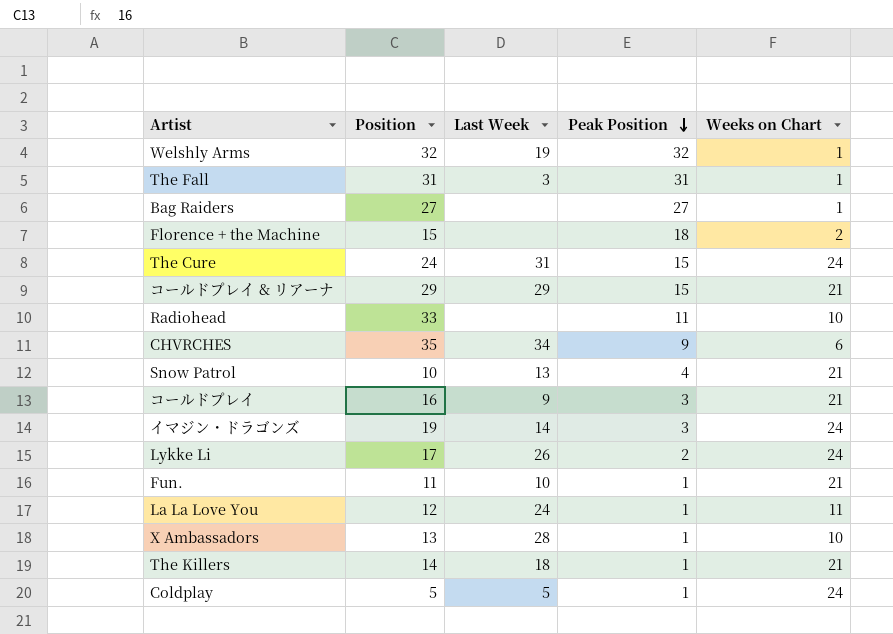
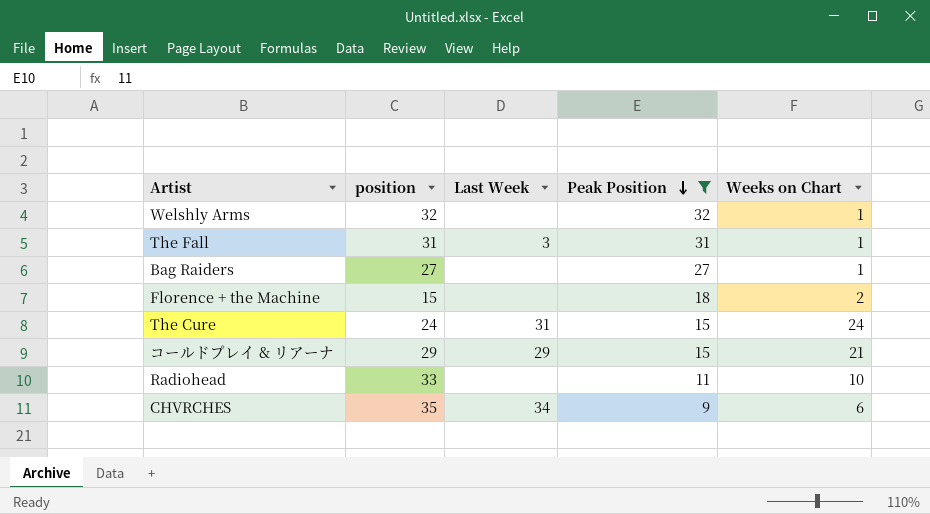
filter: none -> Peak Position >= 9
column name: Position -> position
Welshly Arms | Last Week: 19 -> none

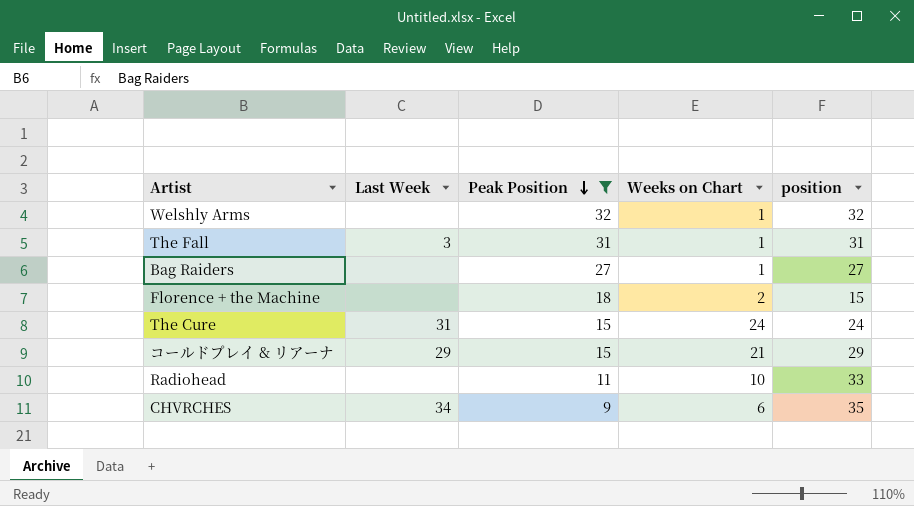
column position | position: 2 -> 5

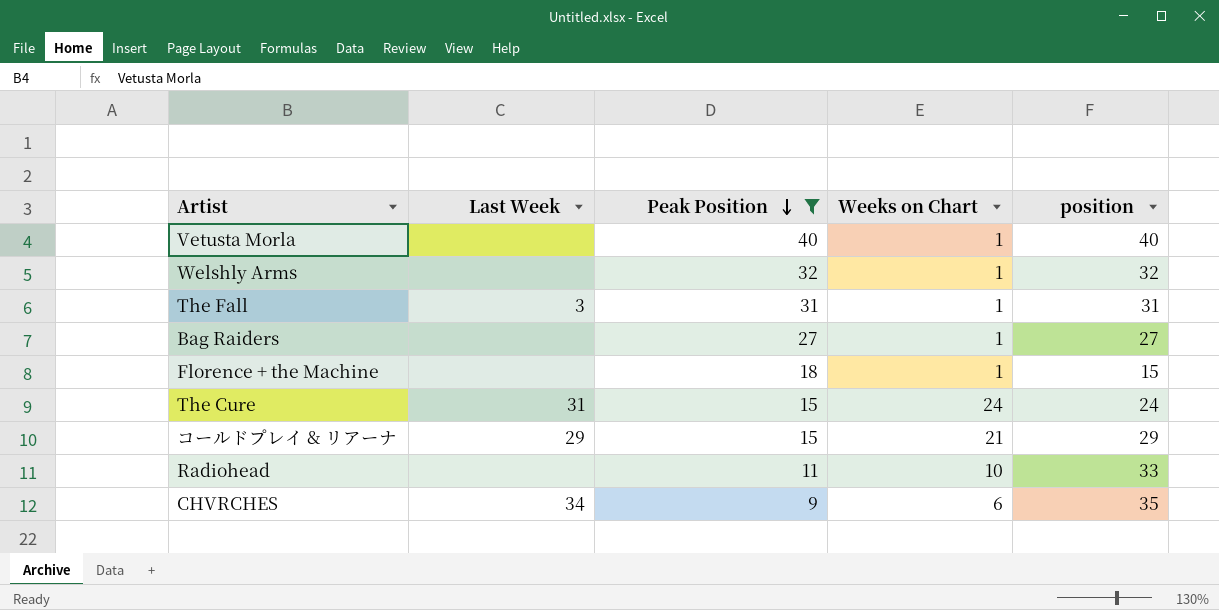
row Vetusta Morla: none -> none | 40 | 1 | 40
Florence + the Machine | Weeks on Chart: 2 -> 1

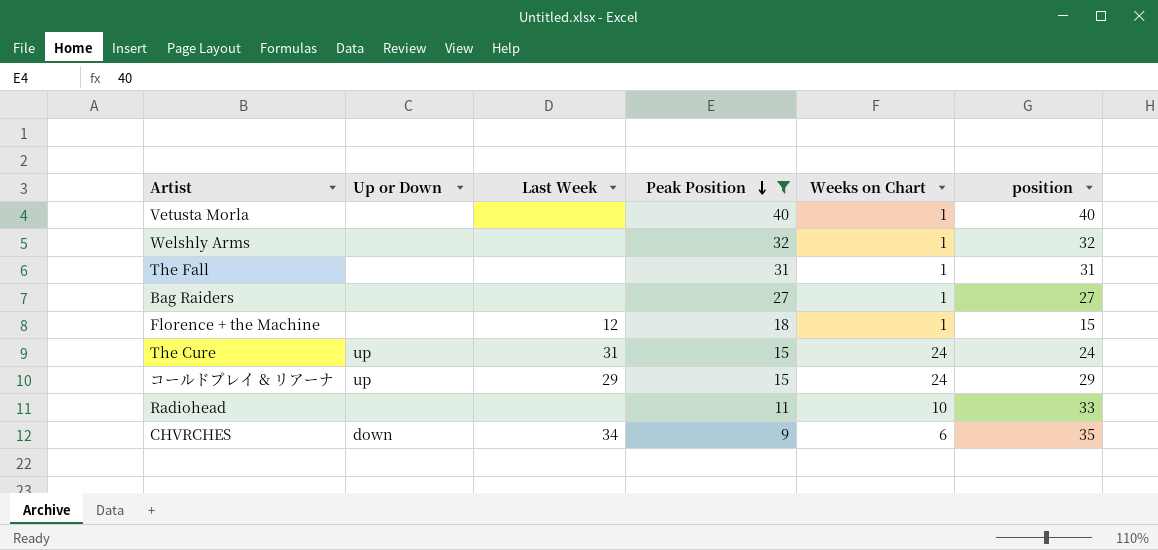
column Up or Down | position: none -> 2
The Fall | Last Week: 3 -> none
Florence + the Machine | Last Week: none -> 12
コールドプレイ & リアーナ | Weeks on Chart: 21 -> 24

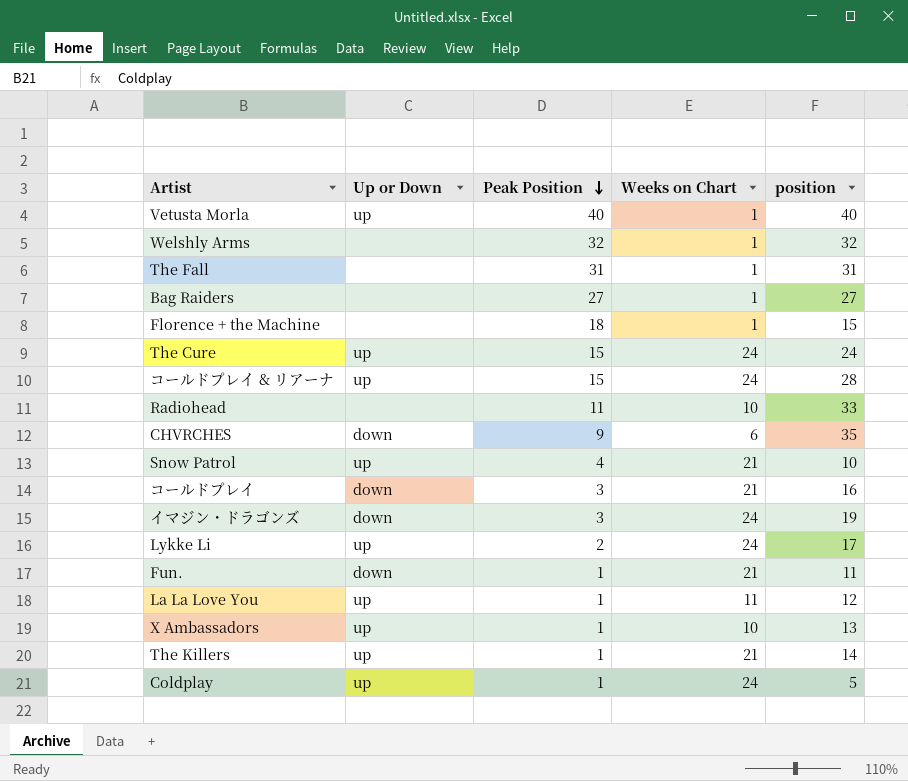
filter: Peak Position >= 9 -> none
column Last Week | position: 3 -> none
Vetusta Morla | Up or Down: none -> up
コールドプレイ & リアーナ | position: 29 -> 28

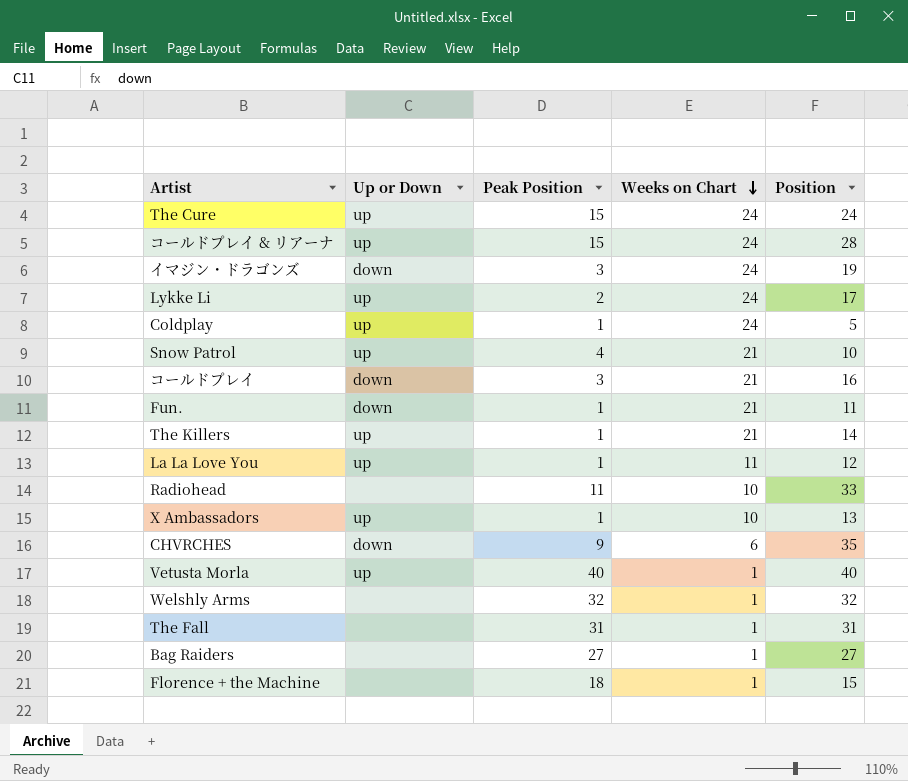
row order: Peak Position descending -> Weeks on Chart descending
column name: position -> Position

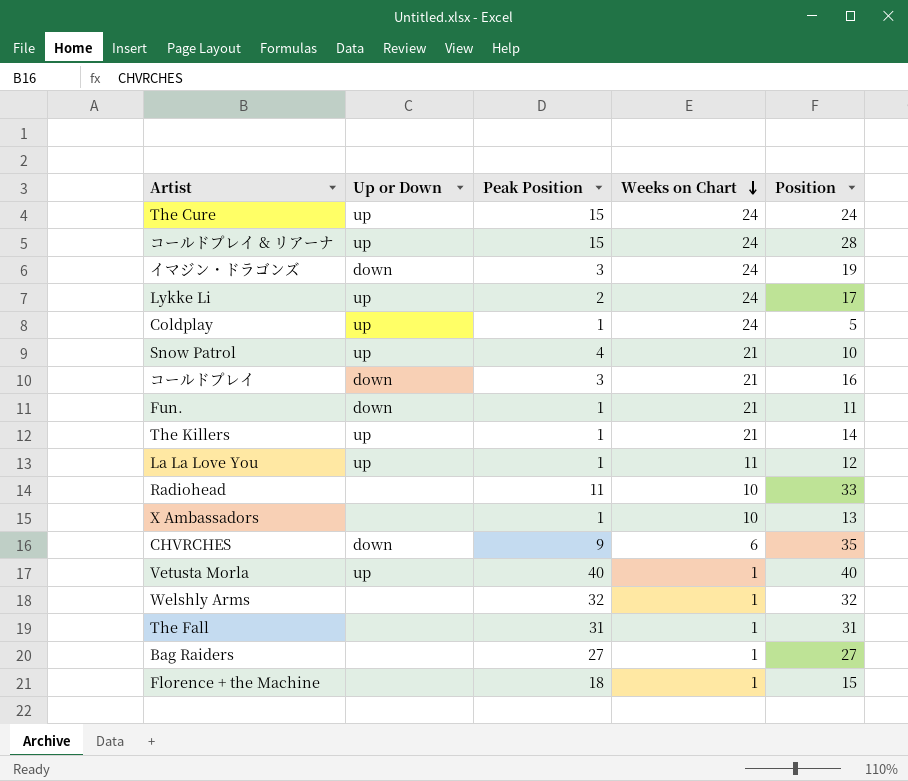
X Ambassadors | Up or Down: up -> none

